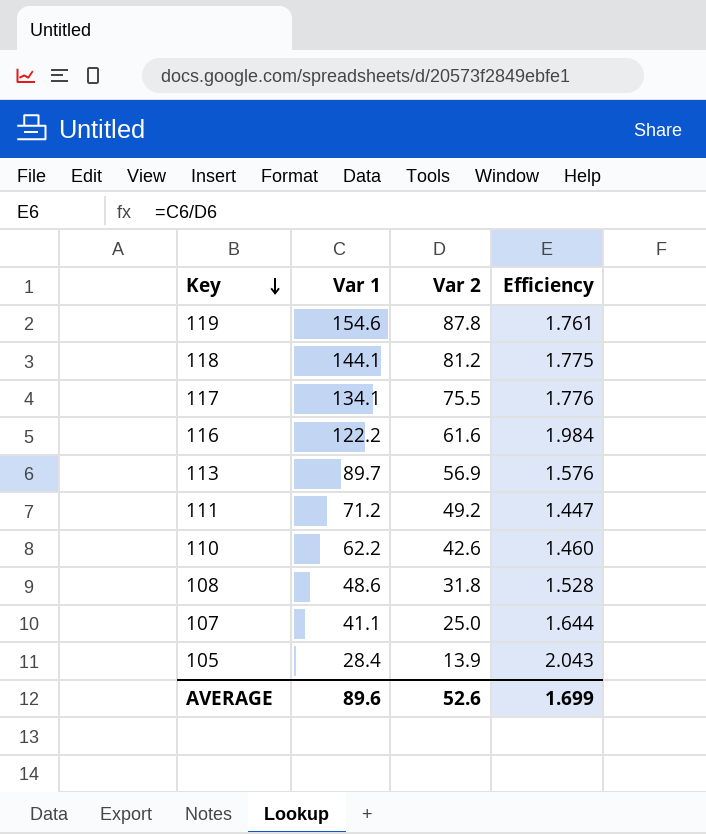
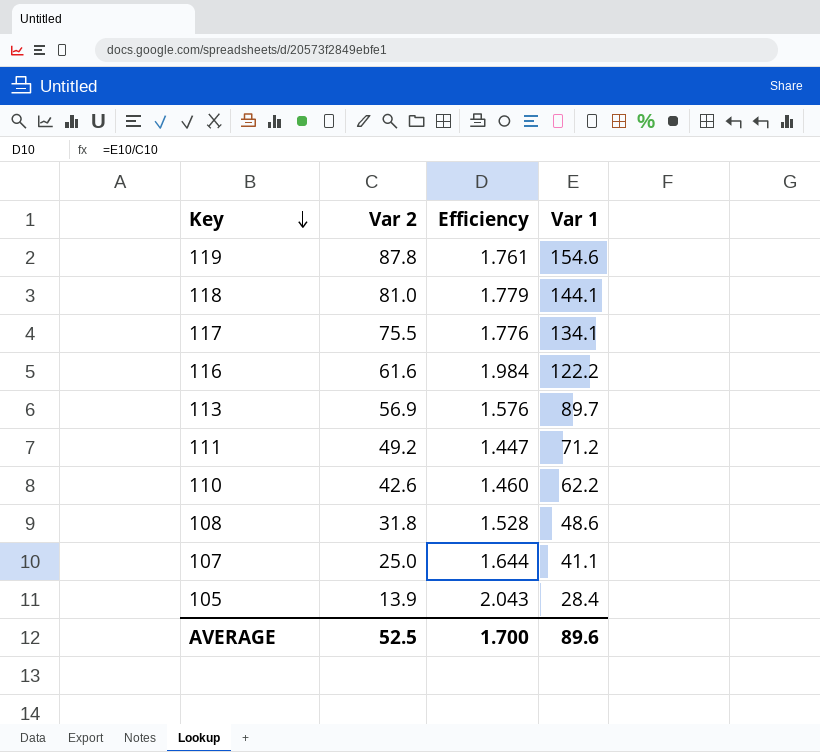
column Var 1 | position: 2 -> 4
118 | Var 2: 81.2 -> 81.0
118 | Efficiency: 1.775 -> 1.779
AVERAGE | Var 2: 52.6 -> 52.5
AVERAGE | Efficiency: 1.699 -> 1.700

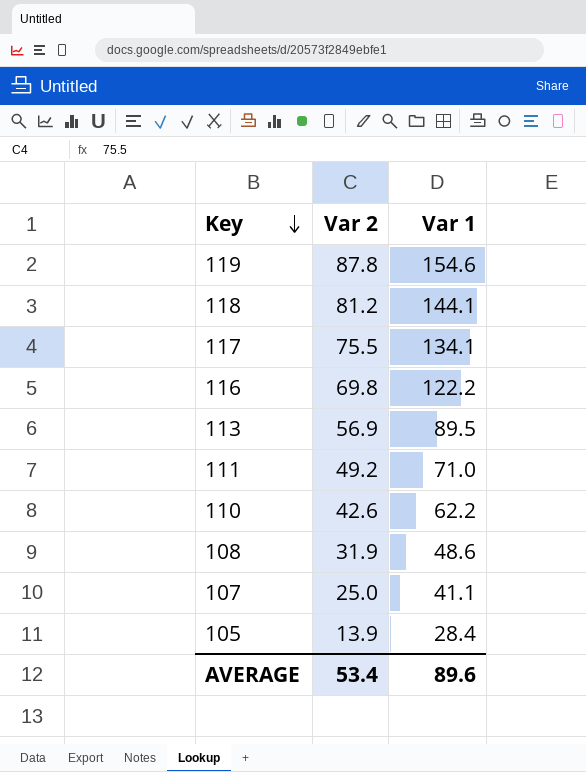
column Efficiency | formula: [Var 1] / [Var 2] -> none
118 | Var 2: 81.0 -> 81.2
116 | Var 2: 61.6 -> 69.8
113 | Var 1: 89.7 -> 89.5
111 | Var 1: 71.2 -> 71.0
108 | Var 2: 31.8 -> 31.9
AVERAGE | Var 2: 52.5 -> 53.4

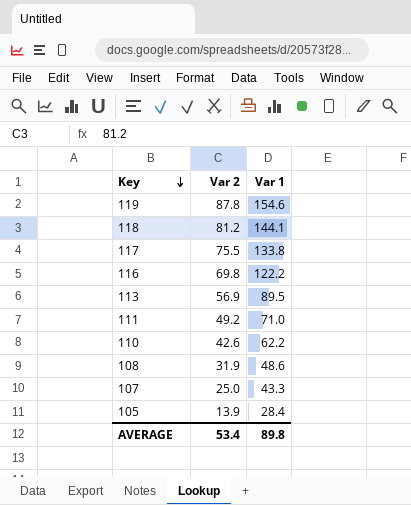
117 | Var 1: 134.1 -> 133.8
107 | Var 1: 41.1 -> 43.3
AVERAGE | Var 1: 89.6 -> 89.8

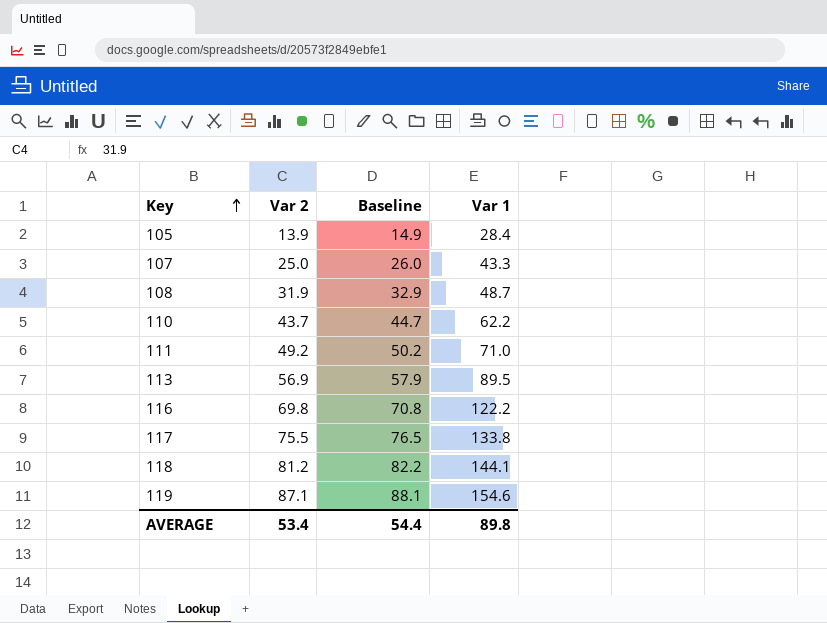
row order: Key descending -> Key ascending
column Baseline | formula: none -> [Var 2] + 1
108 | Var 1: 48.6 -> 48.7
110 | Var 2: 42.6 -> 43.7
119 | Var 2: 87.8 -> 87.1

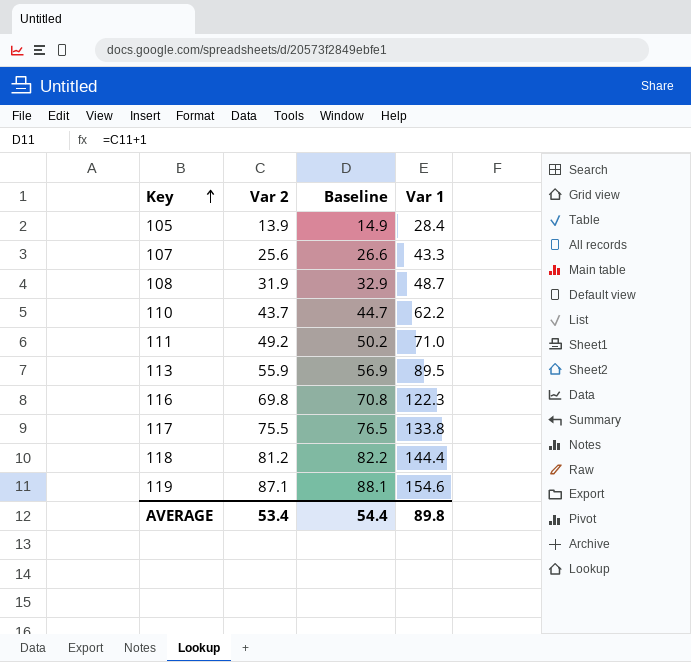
107 | Var 2: 25.0 -> 25.6
107 | Baseline: 26.0 -> 26.6
113 | Var 2: 56.9 -> 55.9
113 | Baseline: 57.9 -> 56.9
116 | Var 1: 122.2 -> 122.3
118 | Var 1: 144.1 -> 144.4

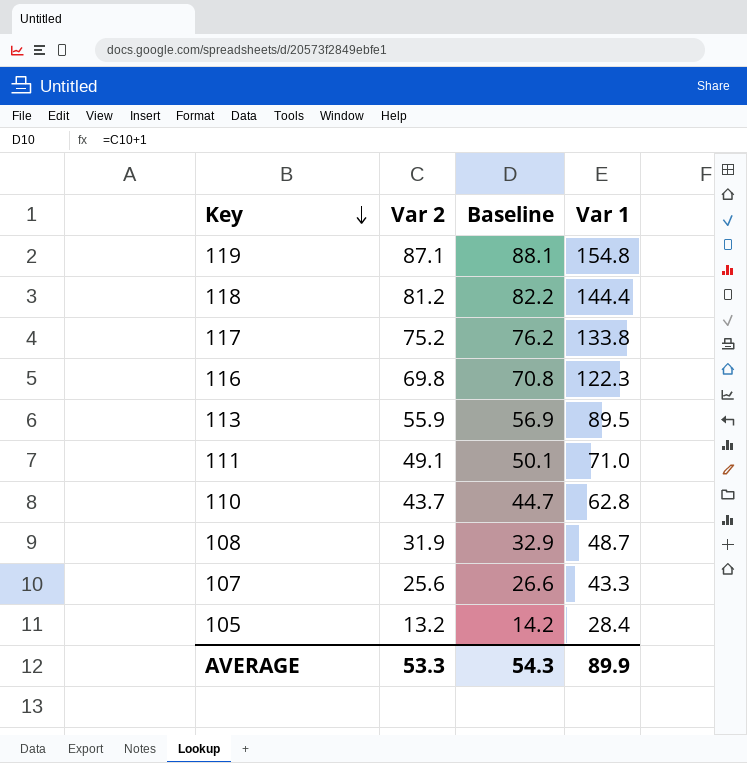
row order: Key ascending -> Key descending
119 | Var 1: 154.6 -> 154.8
117 | Var 2: 75.5 -> 75.2
117 | Baseline: 76.5 -> 76.2
111 | Var 2: 49.2 -> 49.1
111 | Baseline: 50.2 -> 50.1
110 | Var 1: 62.2 -> 62.8
105 | Var 2: 13.9 -> 13.2
105 | Baseline: 14.9 -> 14.2
AVERAGE | Var 2: 53.4 -> 53.3
AVERAGE | Baseline: 54.4 -> 54.3
AVERAGE | Var 1: 89.8 -> 89.9

